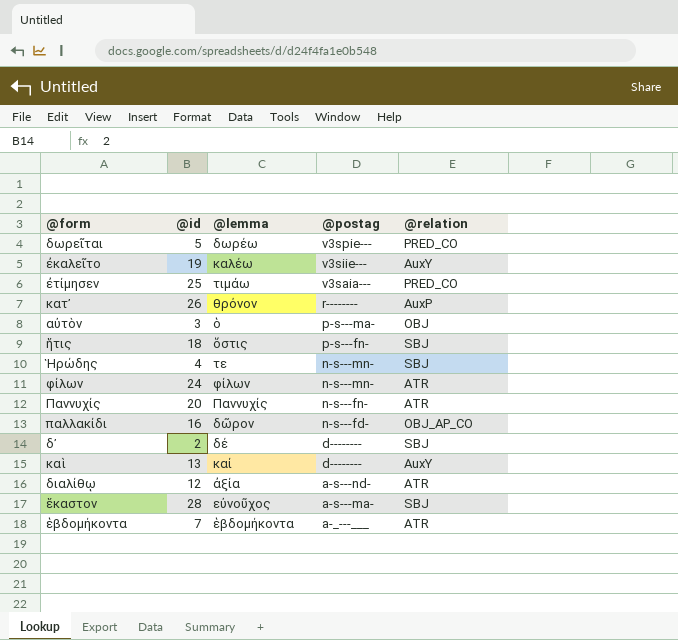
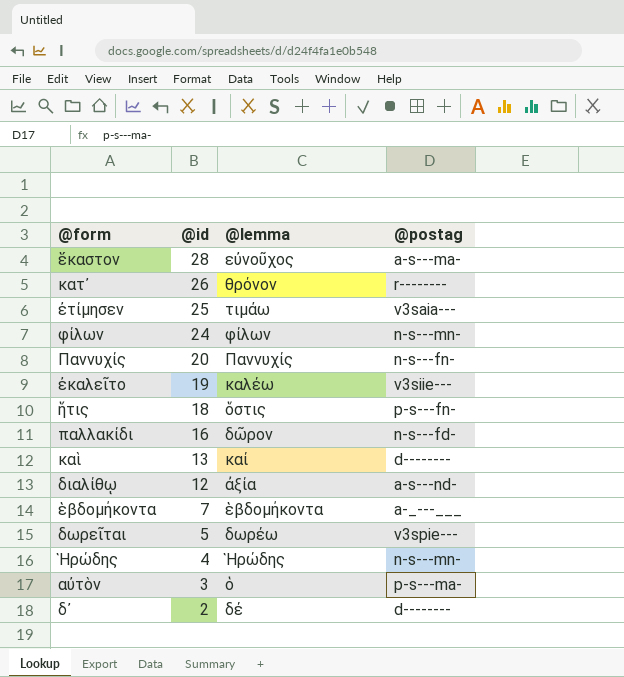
row order: @postag descending -> @id descending
column @relation | position: 5 -> none
Ἡρώδης | @lemma: τε -> Ἡρώδης

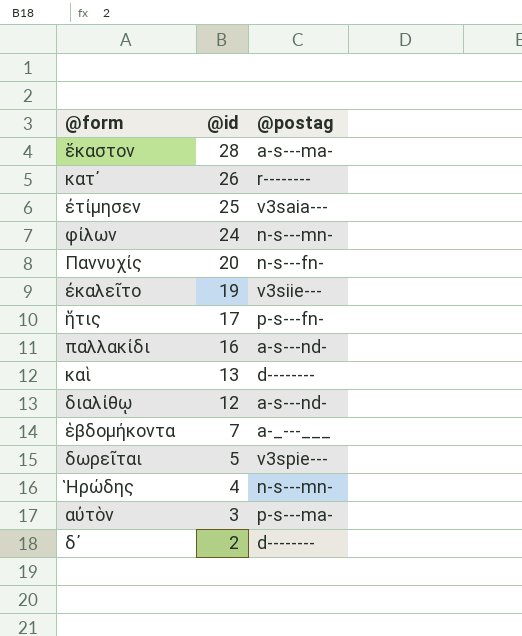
column @lemma | position: 3 -> none
ἥτις | @id: 18 -> 17
παλλακίδι | @postag: n-s---fd- -> a-s---nd-

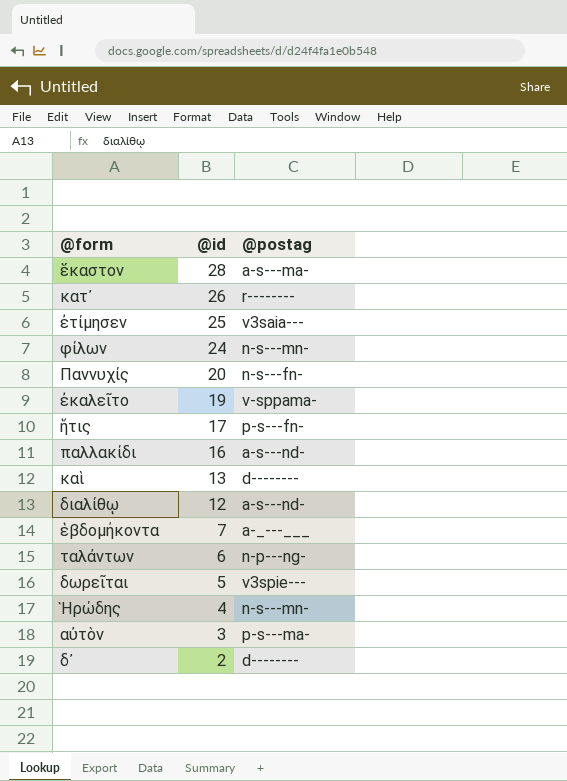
ἐκαλεῖτο | @postag: v3siie--- -> v-sppama-
row ταλάντων: none -> 6 | n-p---ng-

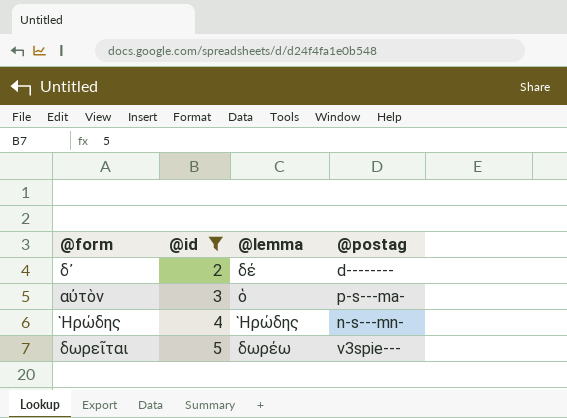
filter: none -> @id <= 5
row order: @id descending -> @id ascending
column @lemma | position: none -> 3

